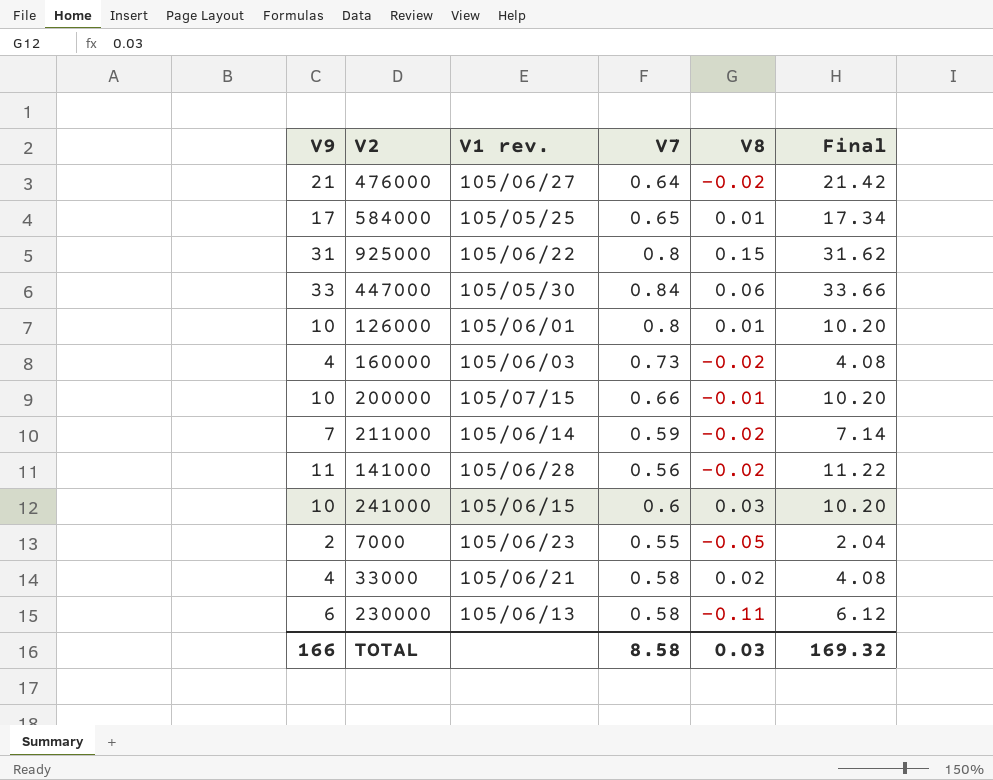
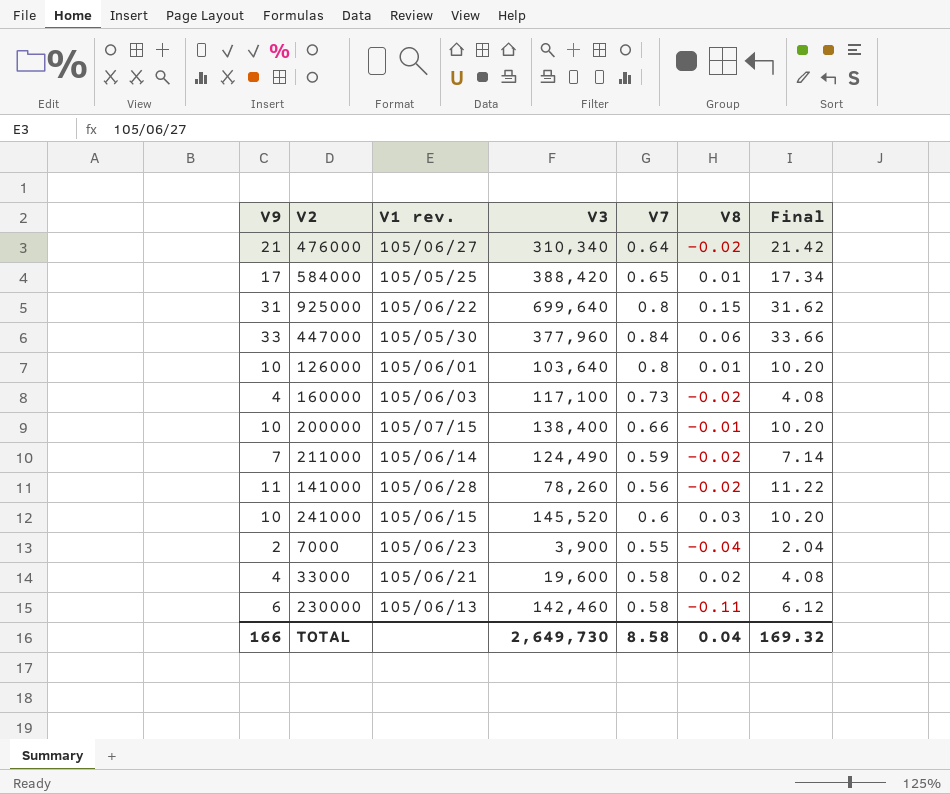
column V3 | position: none -> 4
7000 | V8: -0.05 -> -0.04
TOTAL | V8: 0.03 -> 0.04

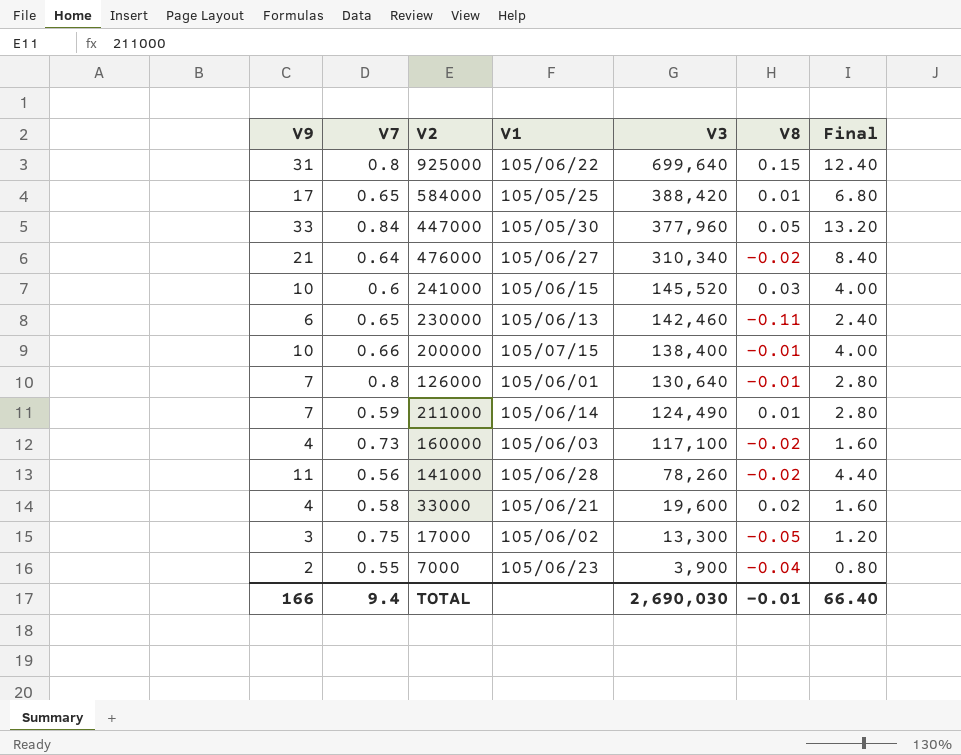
row order: none -> V3 descending
column V7 | position: 5 -> 2
column name: V1 rev. -> V1
column Final | formula: [V9] * 1.02 -> [V9] * 0.4
447000 | V8: 0.06 -> 0.05
230000 | V7: 0.58 -> 0.65
126000 | V9: 10 -> 7
126000 | V3: 103,640 -> 130,640
126000 | V8: 0.01 -> -0.01
211000 | V8: -0.02 -> 0.01
row 17000: none -> 3 | 0.75 | 105/06/02 | 13,300 | -0.05 | 1.20
TOTAL | V7: 8.58 -> 9.4
TOTAL | V3: 2,649,730 -> 2,690,030
TOTAL | V8: 0.04 -> -0.01
TOTAL | Final: 169.32 -> 66.40

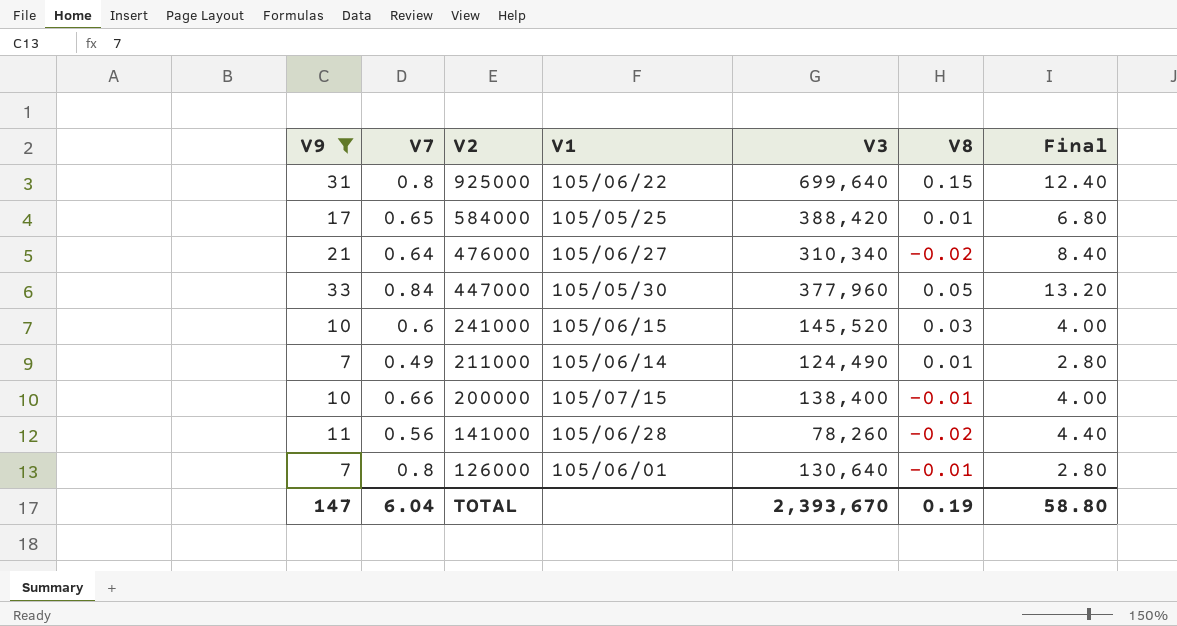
filter: none -> V9 >= 7
row order: V3 descending -> V2 descending
211000 | V7: 0.59 -> 0.49
TOTAL | V9: 166 -> 147
TOTAL | V7: 9.4 -> 6.04
TOTAL | V3: 2,690,030 -> 2,393,670
TOTAL | V8: -0.01 -> 0.19
TOTAL | Final: 66.40 -> 58.80

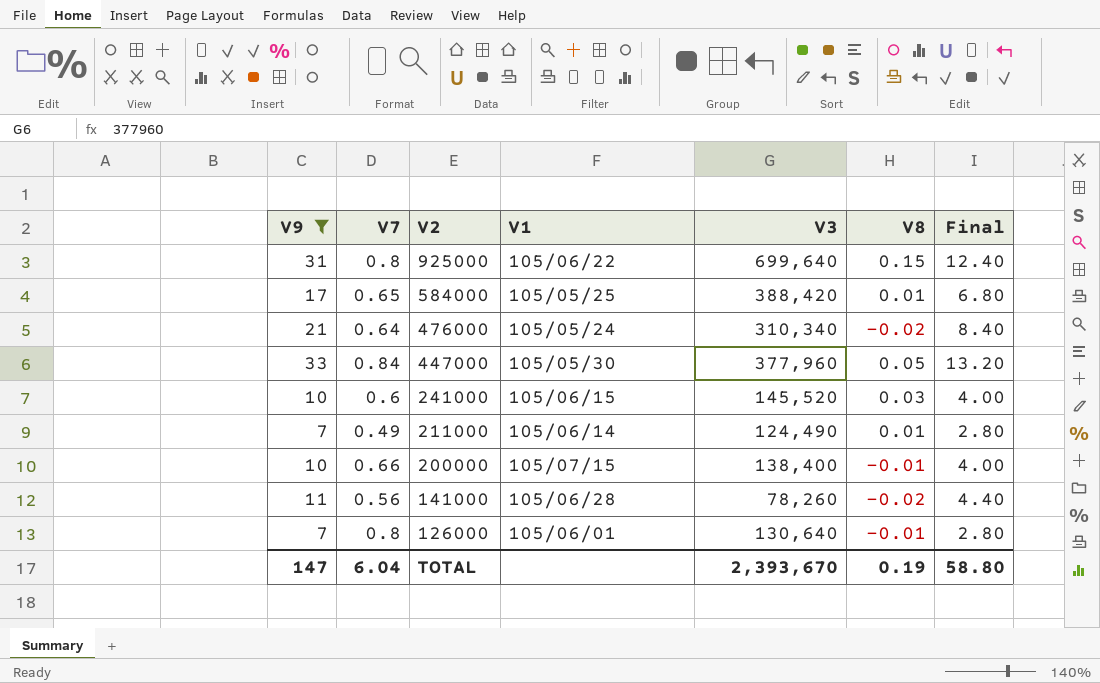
476000 | V1: 105/06/27 -> 105/05/24

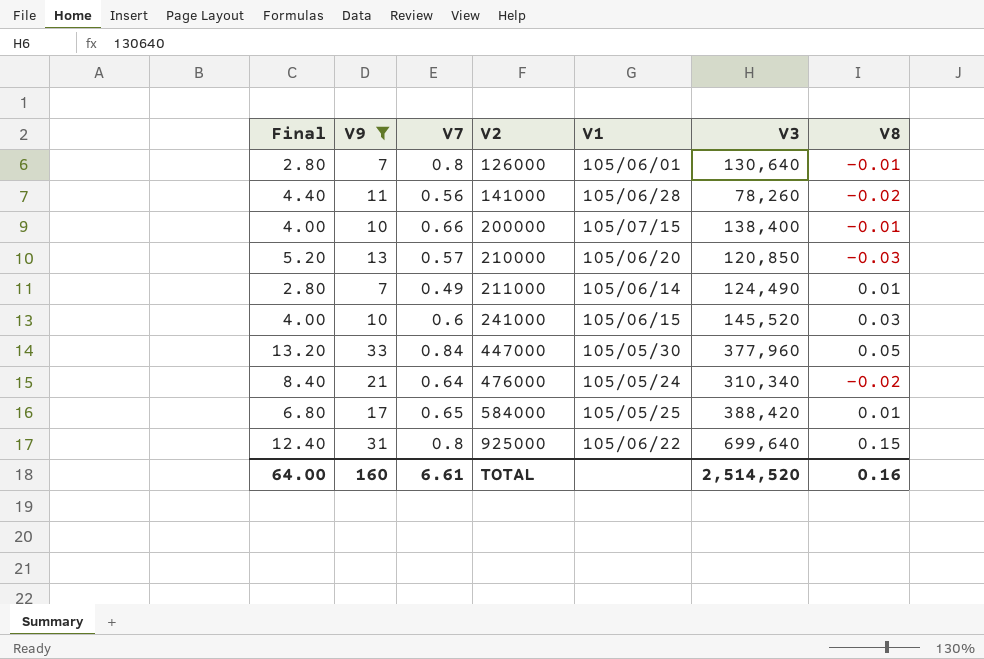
row order: V2 descending -> V2 ascending
column Final | position: 7 -> 1
row 210000: none -> 5.20 | 13 | 0.57 | 105/06/20 | 120,850 | -0.03
TOTAL | Final: 58.80 -> 64.00
TOTAL | V9: 147 -> 160
TOTAL | V7: 6.04 -> 6.61
TOTAL | V3: 2,393,670 -> 2,514,520
TOTAL | V8: 0.19 -> 0.16

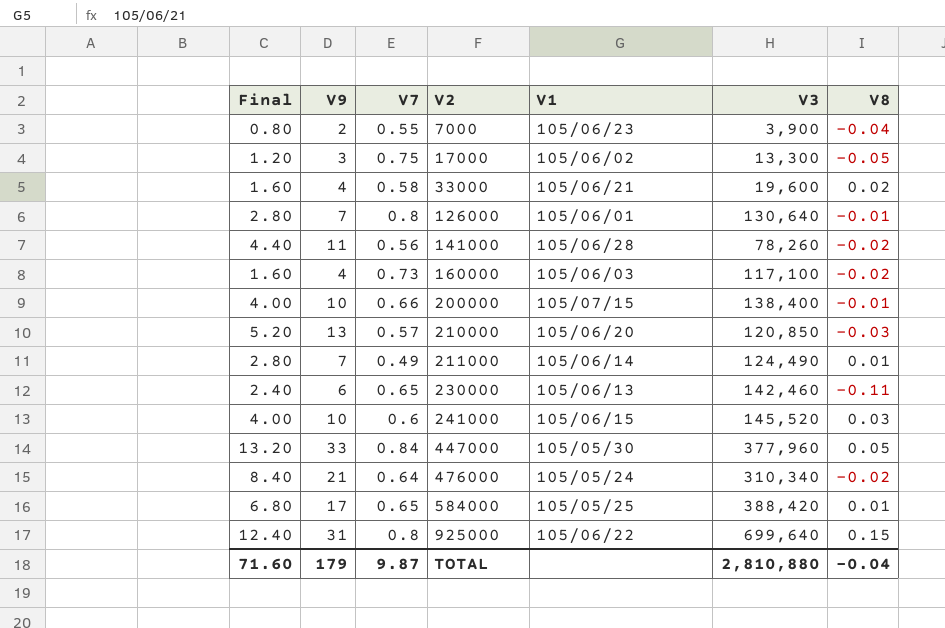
filter: V9 >= 7 -> none
TOTAL | Final: 64.00 -> 71.60
TOTAL | V9: 160 -> 179
TOTAL | V7: 6.61 -> 9.87
TOTAL | V3: 2,514,520 -> 2,810,880
TOTAL | V8: 0.16 -> -0.04

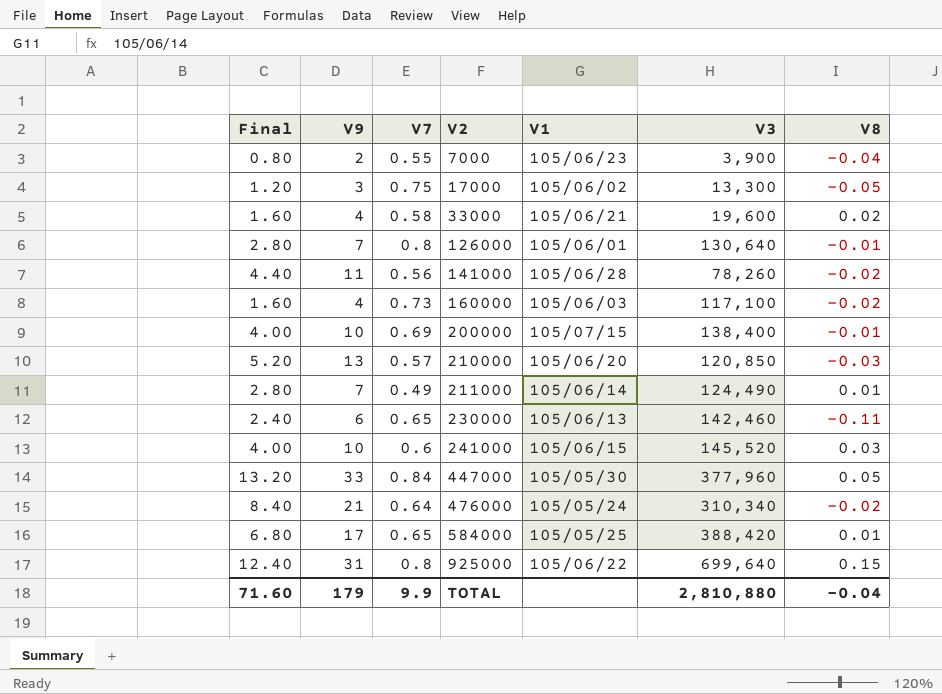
200000 | V7: 0.66 -> 0.69
TOTAL | V7: 9.87 -> 9.9

